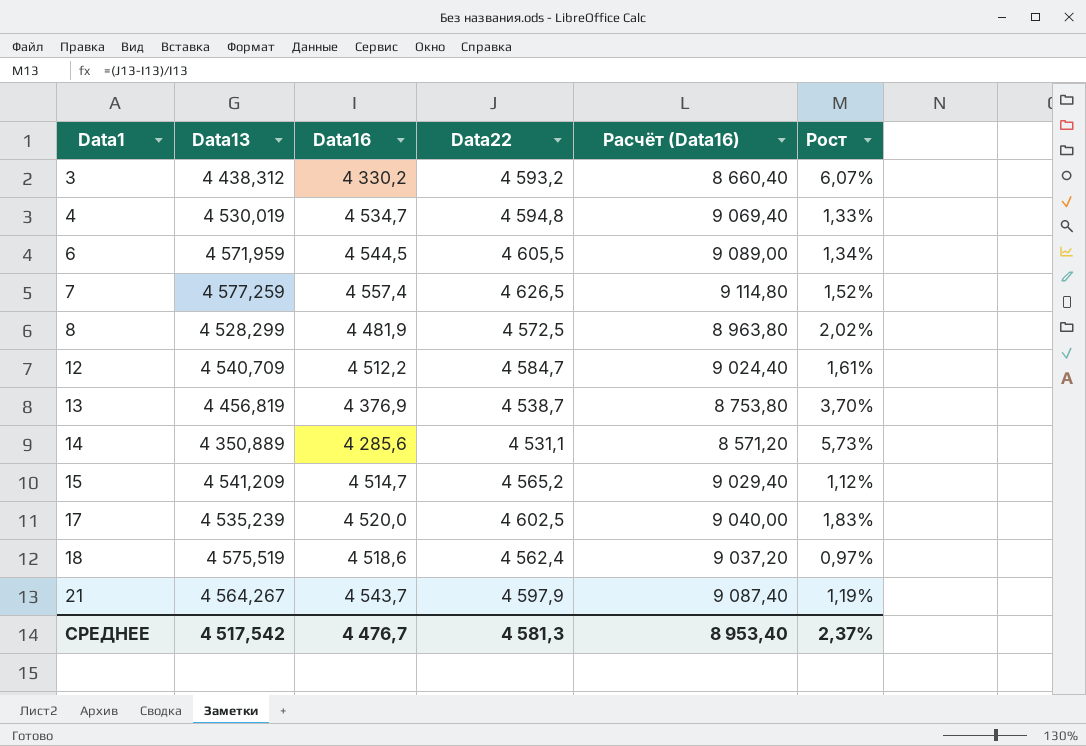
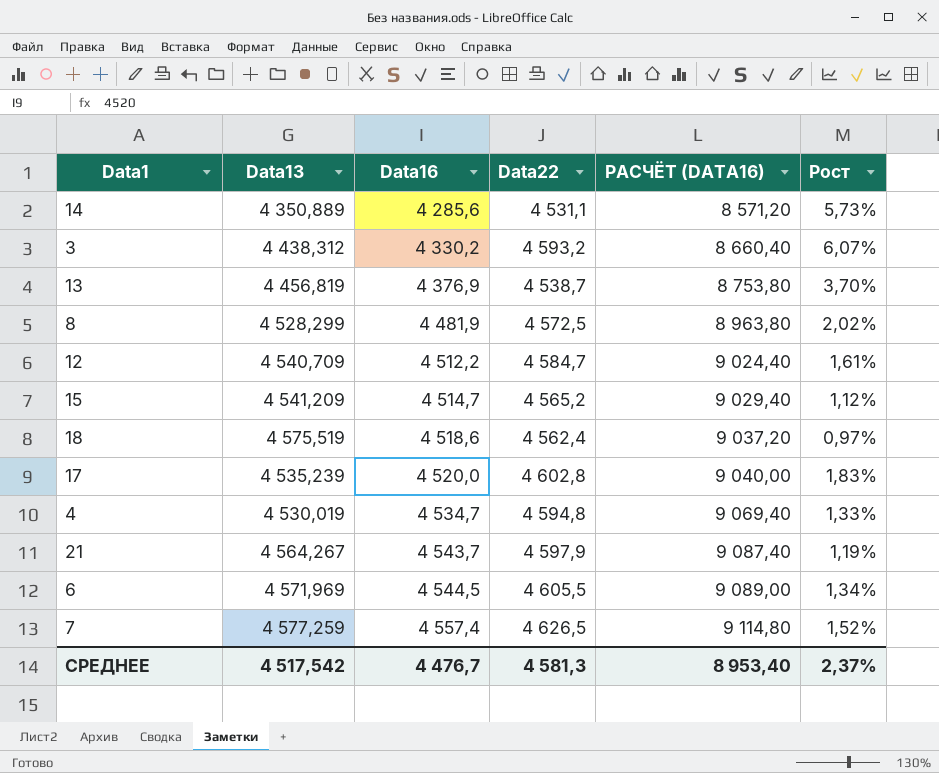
row order: Data1 ascending -> Data16 ascending
column name: Расчёт (Data16) -> РАСЧЁТ (DATA16)
17 | Data22: 4 602,5 -> 4 602,8
6 | Data13: 4 571,959 -> 4 571,969

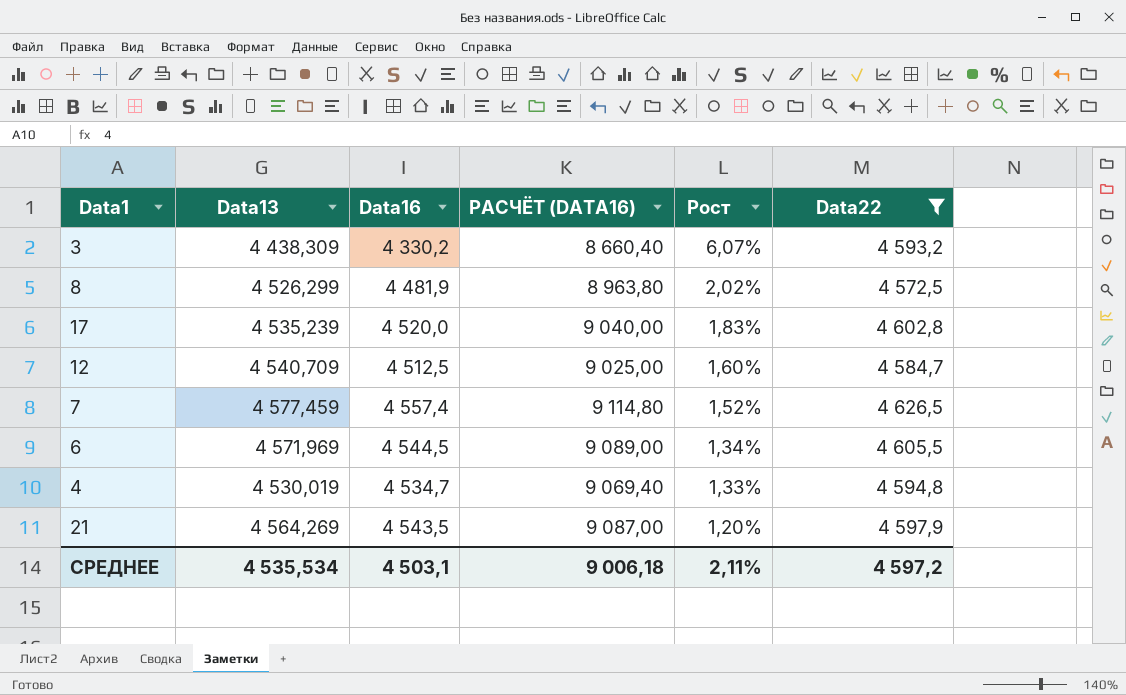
filter: none -> Data22 >= 4 572,5
row order: Data16 ascending -> Рост descending
column Data22 | position: 4 -> 6
3 | Data13: 4 438,312 -> 4 438,309
8 | Data13: 4 528,299 -> 4 526,299
12 | Data16: 4 512,2 -> 4 512,5
12 | РАСЧЁТ (DATA16): 9 024,40 -> 9 025,00
12 | Рост: 1,61% -> 1,60%
7 | Data13: 4 577,259 -> 4 577,459
21 | Data13: 4 564,267 -> 4 564,269
21 | Data16: 4 543,7 -> 4 543,5
21 | РАСЧЁТ (DATA16): 9 087,40 -> 9 087,00
21 | Рост: 1,19% -> 1,20%
СРЕДНЕЕ | Data13: 4 517,542 -> 4 535,534
СРЕДНЕЕ | Data16: 4 476,7 -> 4 503,1
СРЕДНЕЕ | РАСЧЁТ (DATA16): 8 953,40 -> 9 006,18
СРЕДНЕЕ | Рост: 2,37% -> 2,11%
СРЕДНЕЕ | Data22: 4 581,3 -> 4 597,2

